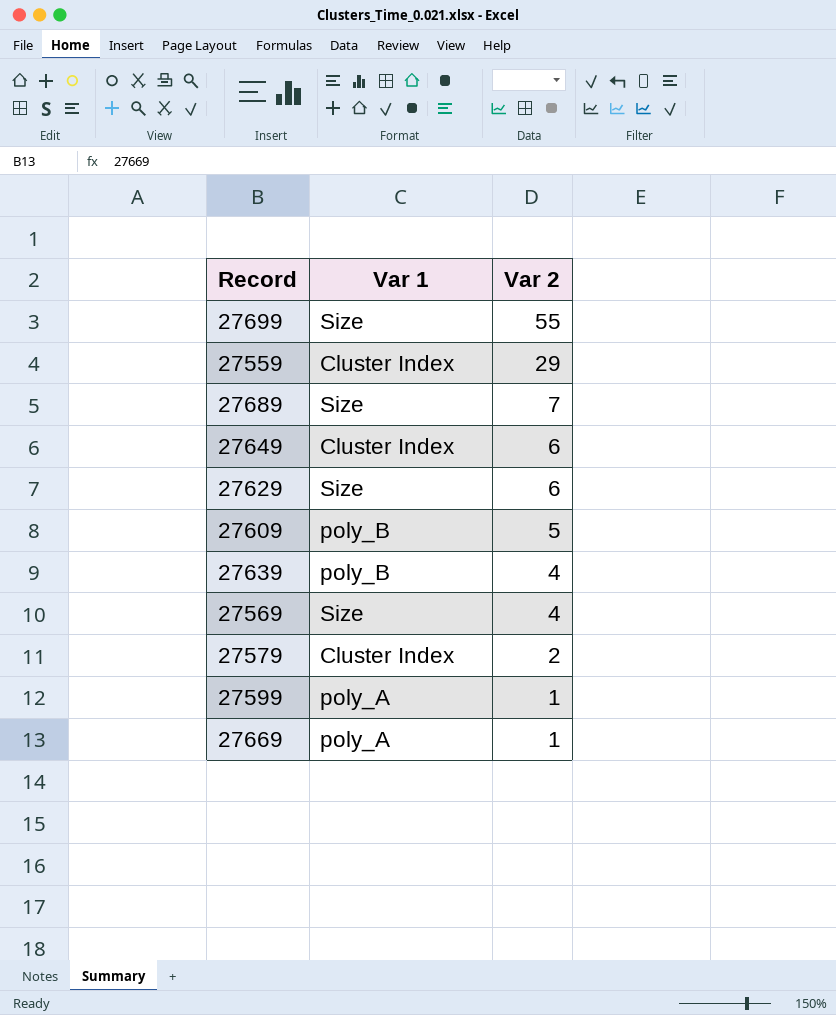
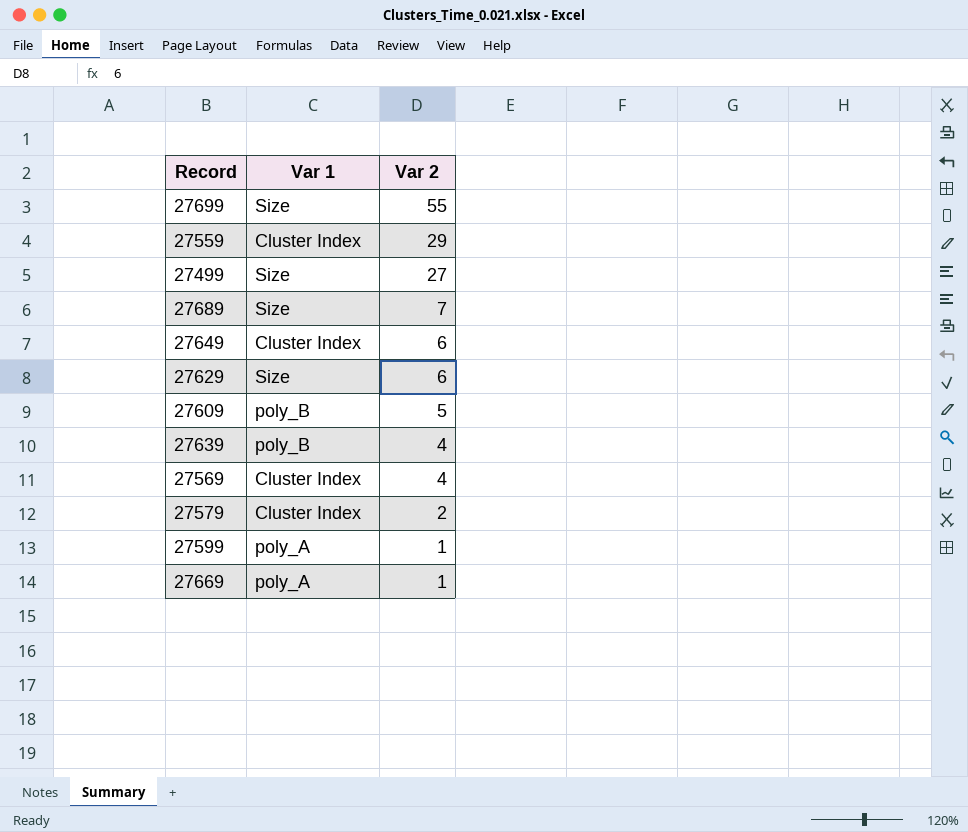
row 27499: none -> Size | 27
27569 | Var 1: Size -> Cluster Index

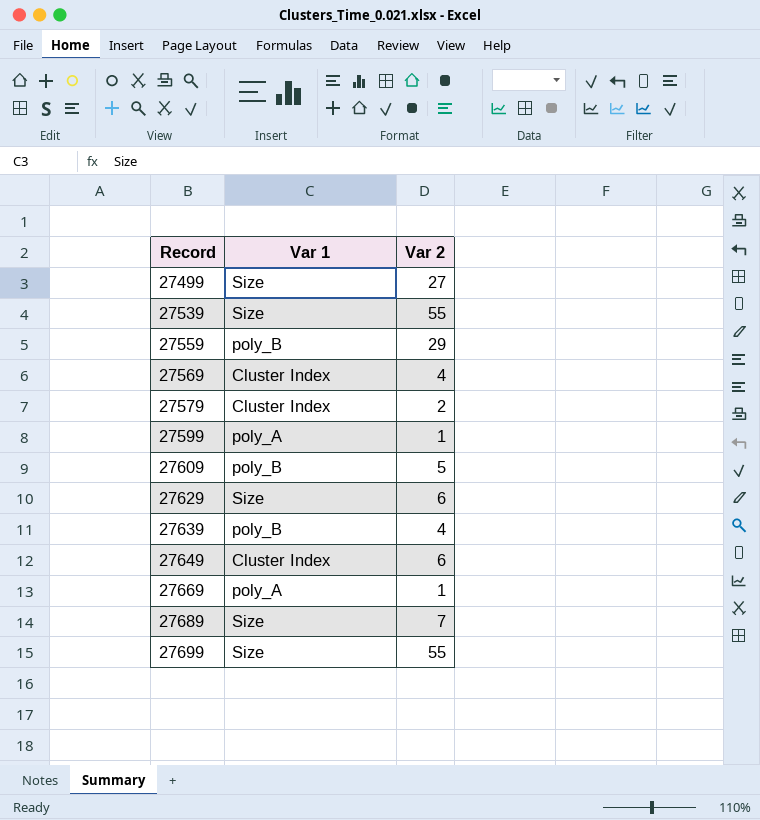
row order: Var 2 descending -> Record ascending
row 27539: none -> Size | 55
27559 | Var 1: Cluster Index -> poly_B

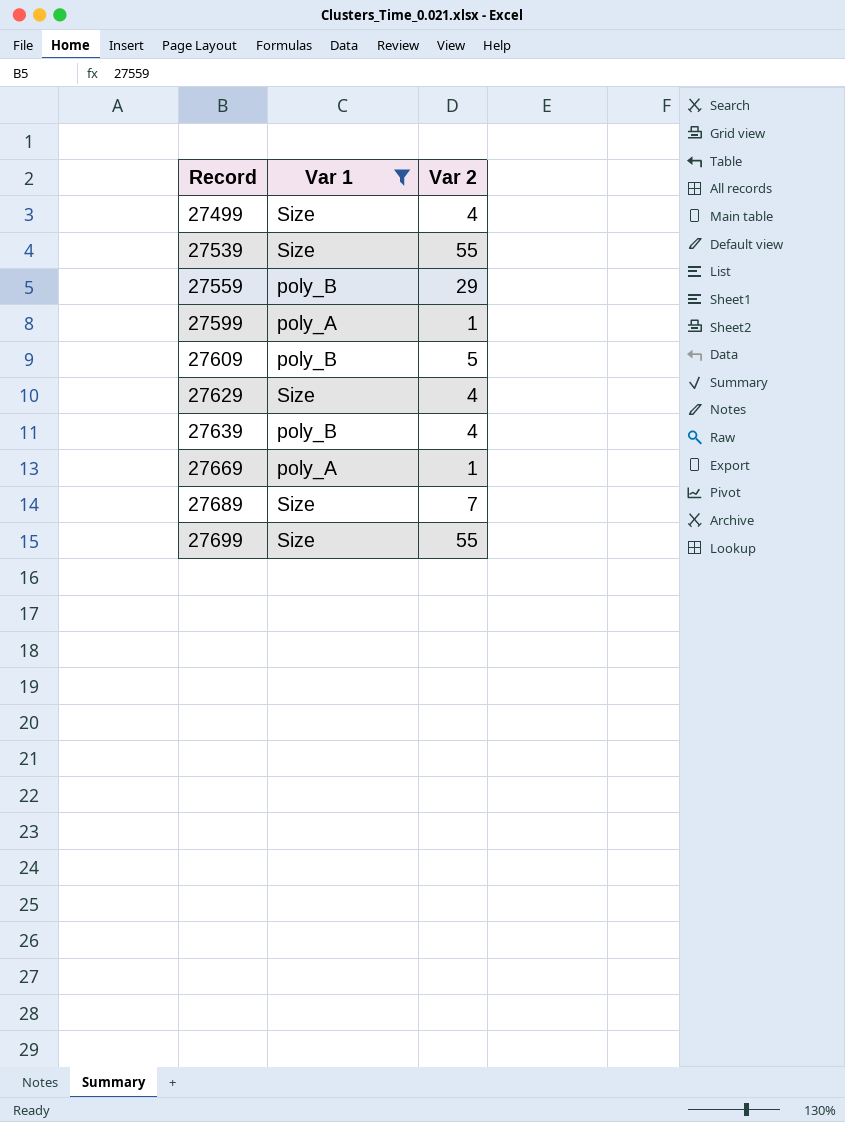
filter: none -> Var 1 != Cluster Index
27499 | Var 2: 27 -> 4
27629 | Var 2: 6 -> 4

